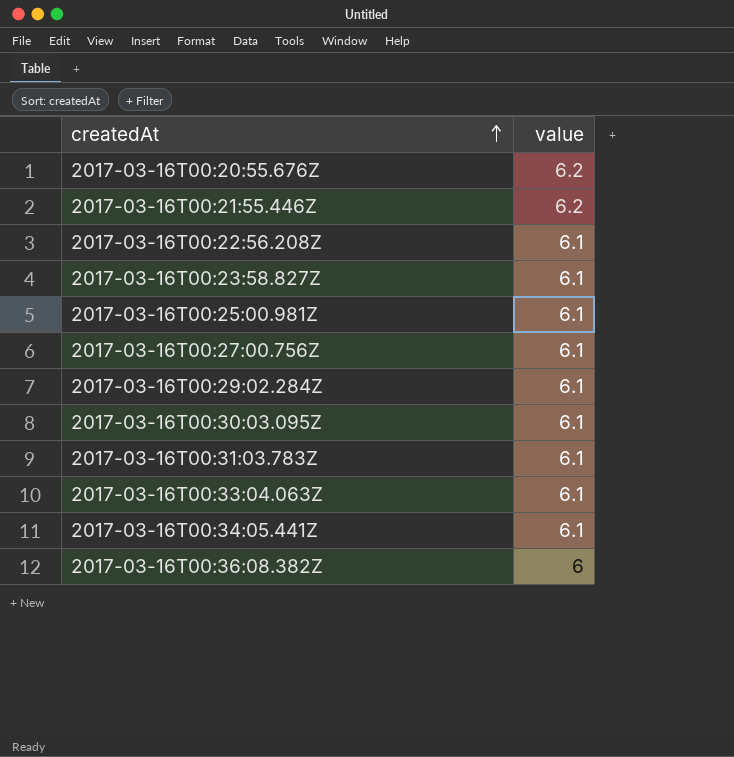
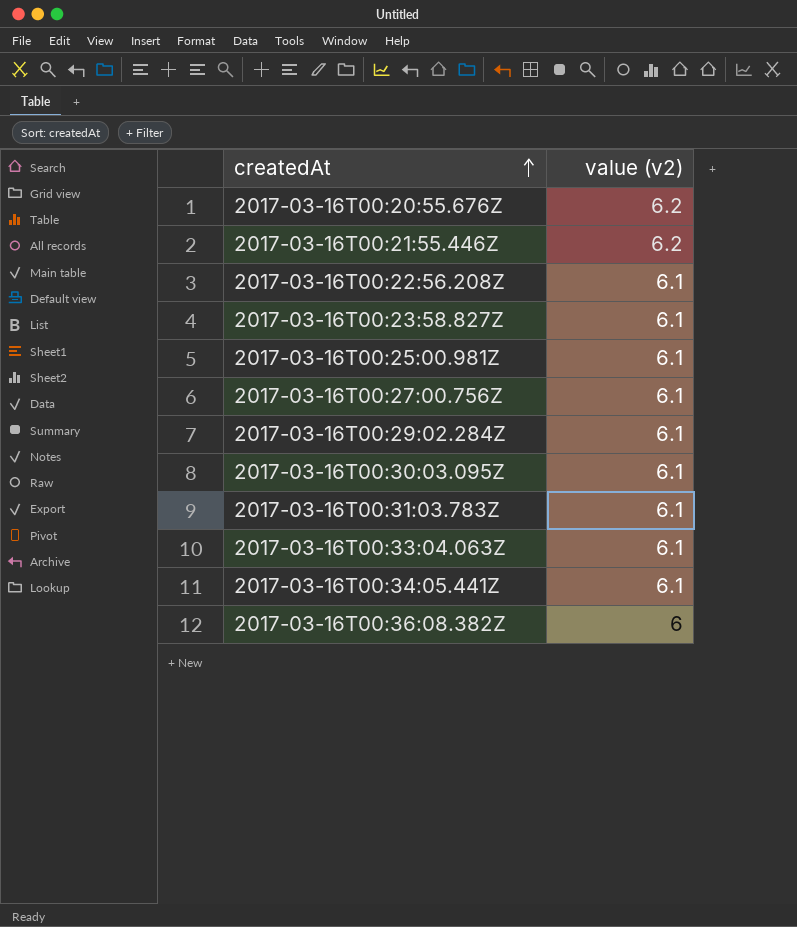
column name: value -> value (v2)

